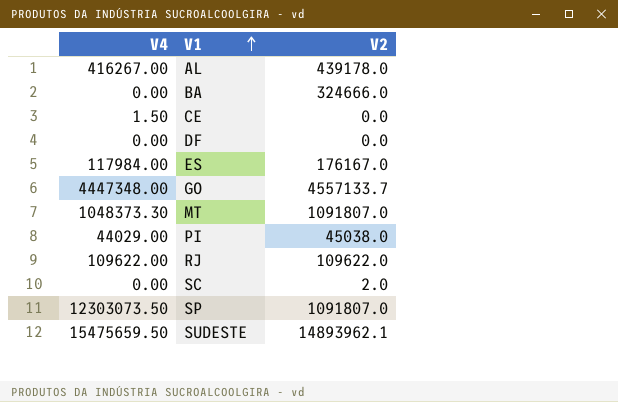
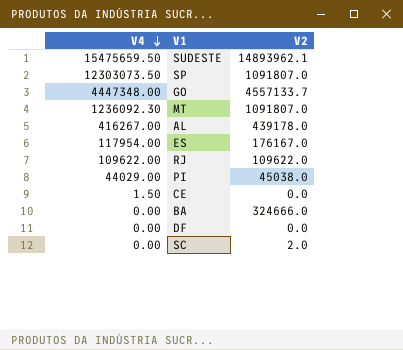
row order: V1 ascending -> V4 descending
MT | V4: 1048373.30 -> 1236092.30
ES | V4: 117984.00 -> 117954.00

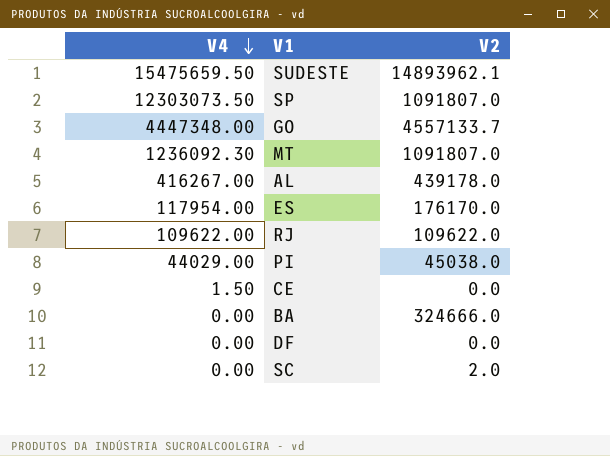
ES | V2: 176167.0 -> 176170.0

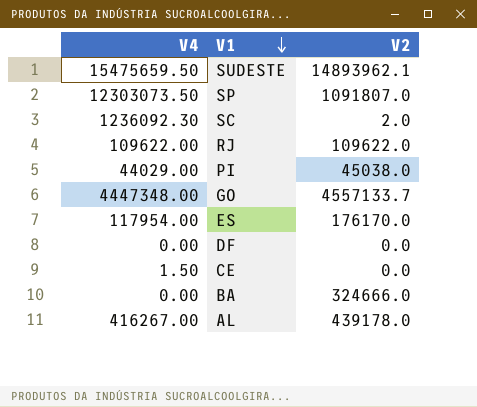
row order: V4 descending -> V1 descending
row MT: 1236092.30 | 1091807.0 -> none
SC | V4: 0.00 -> 1236092.30

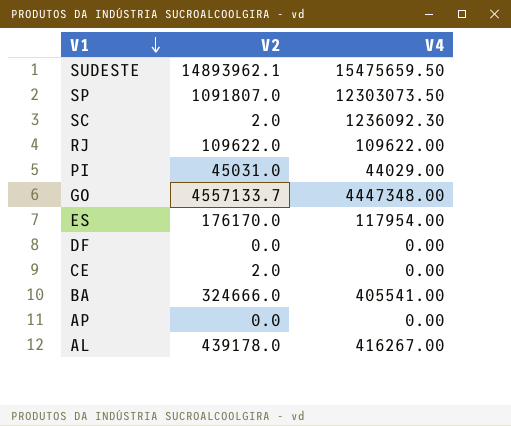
column V4 | position: 1 -> 3
PI | V2: 45038.0 -> 45031.0
CE | V2: 0.0 -> 2.0
CE | V4: 1.50 -> 0.00
BA | V4: 0.00 -> 405541.00
row AP: none -> 0.0 | 0.00

